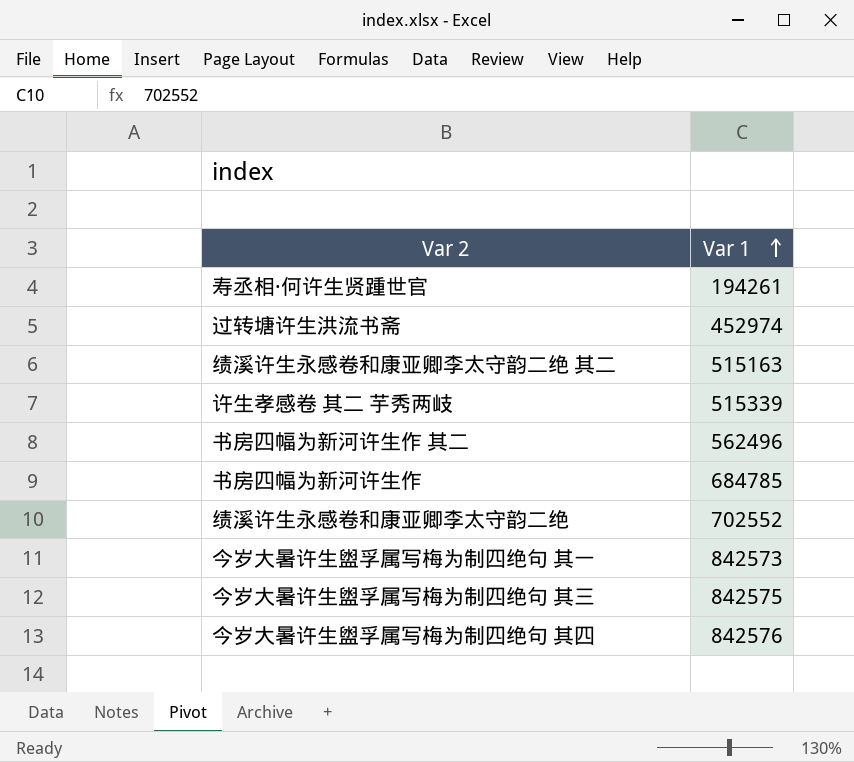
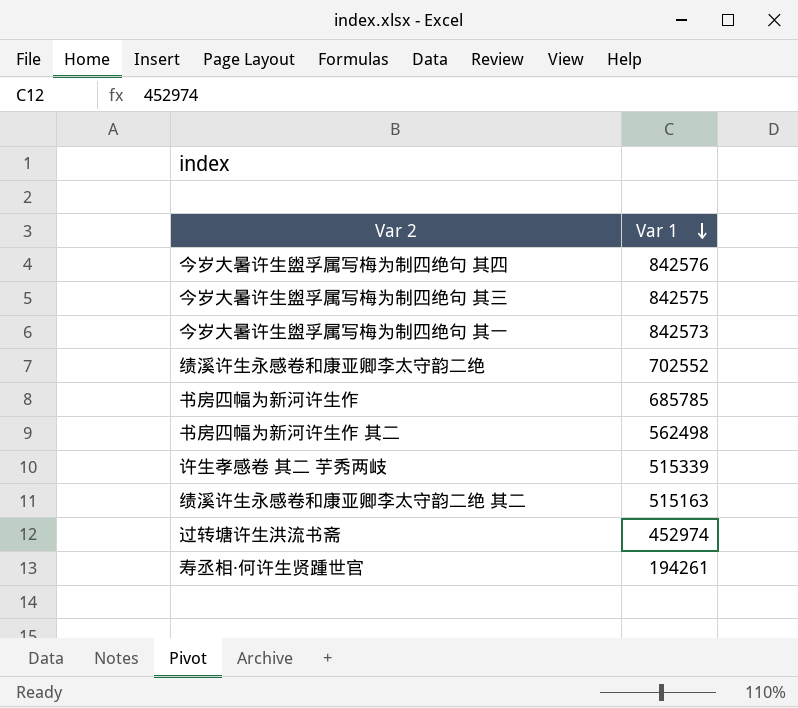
row order: Var 1 ascending -> Var 1 descending
书房四幅为新河许生作 | Var 1: 684785 -> 685785
书房四幅为新河许生作 其二 | Var 1: 562496 -> 562498

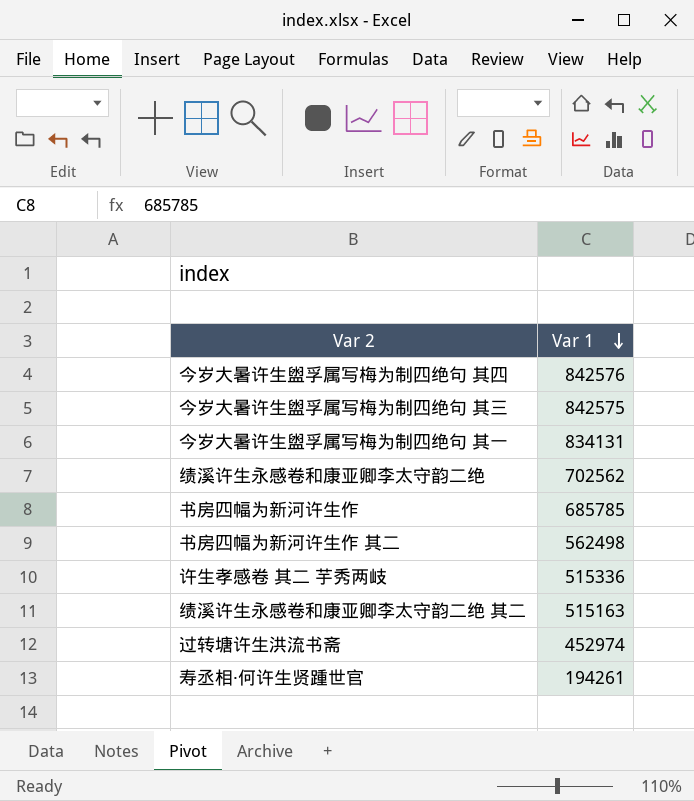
今岁大暑许生盥孚属写梅为制四绝句 其一 | Var 1: 842573 -> 834131
绩溪许生永感卷和康亚卿李太守韵二绝 | Var 1: 702552 -> 702562
许生孝感卷 其二 芋秀两岐 | Var 1: 515339 -> 515336

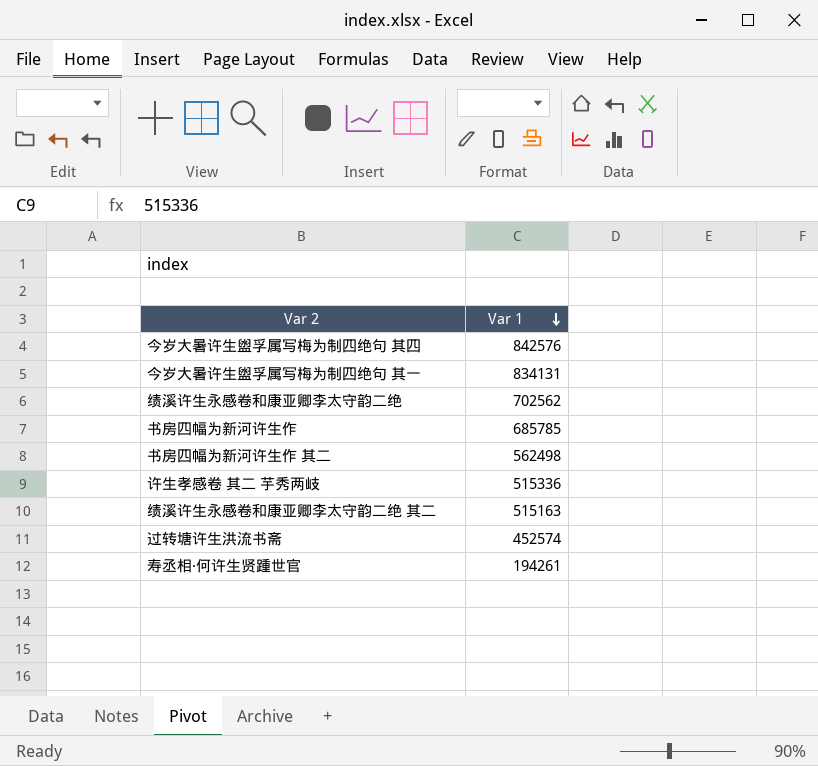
row 今岁大暑许生盥孚属写梅为制四绝句 其三: 842575 -> none
过转塘许生洪流书斋 | Var 1: 452974 -> 452574

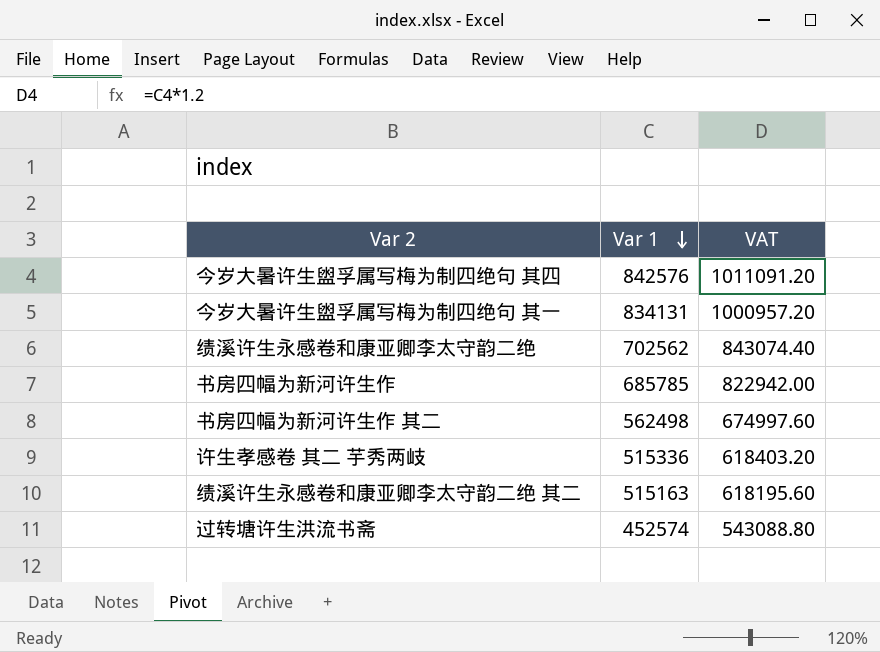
column VAT | formula: none -> [Var 1] * 1.2
row 寿丞相·何许生贤踵世官: 194261 -> none

